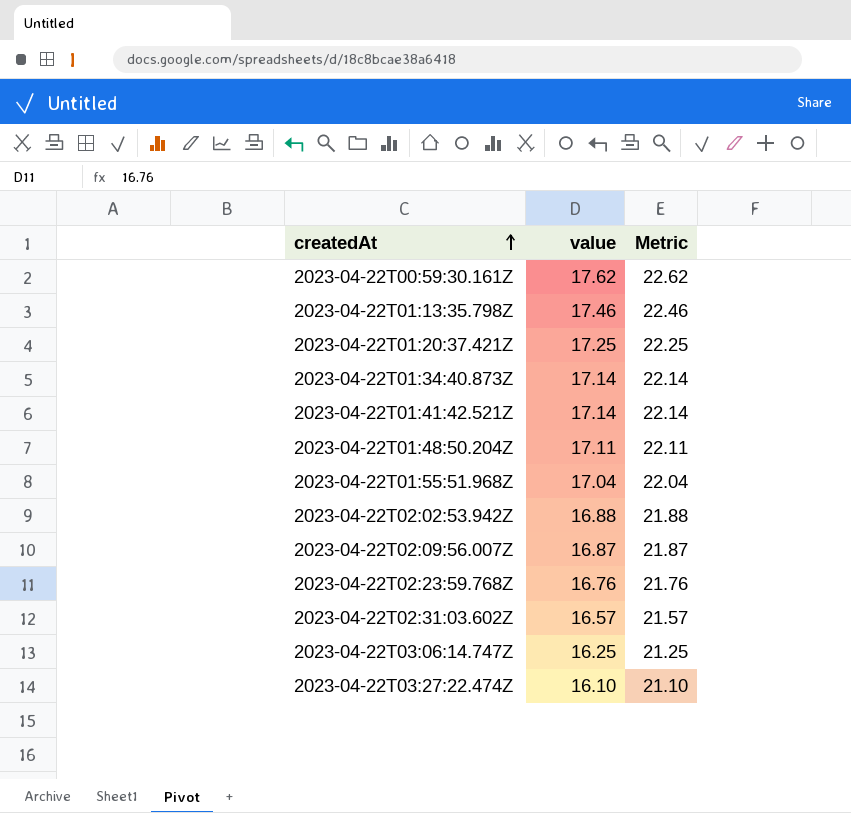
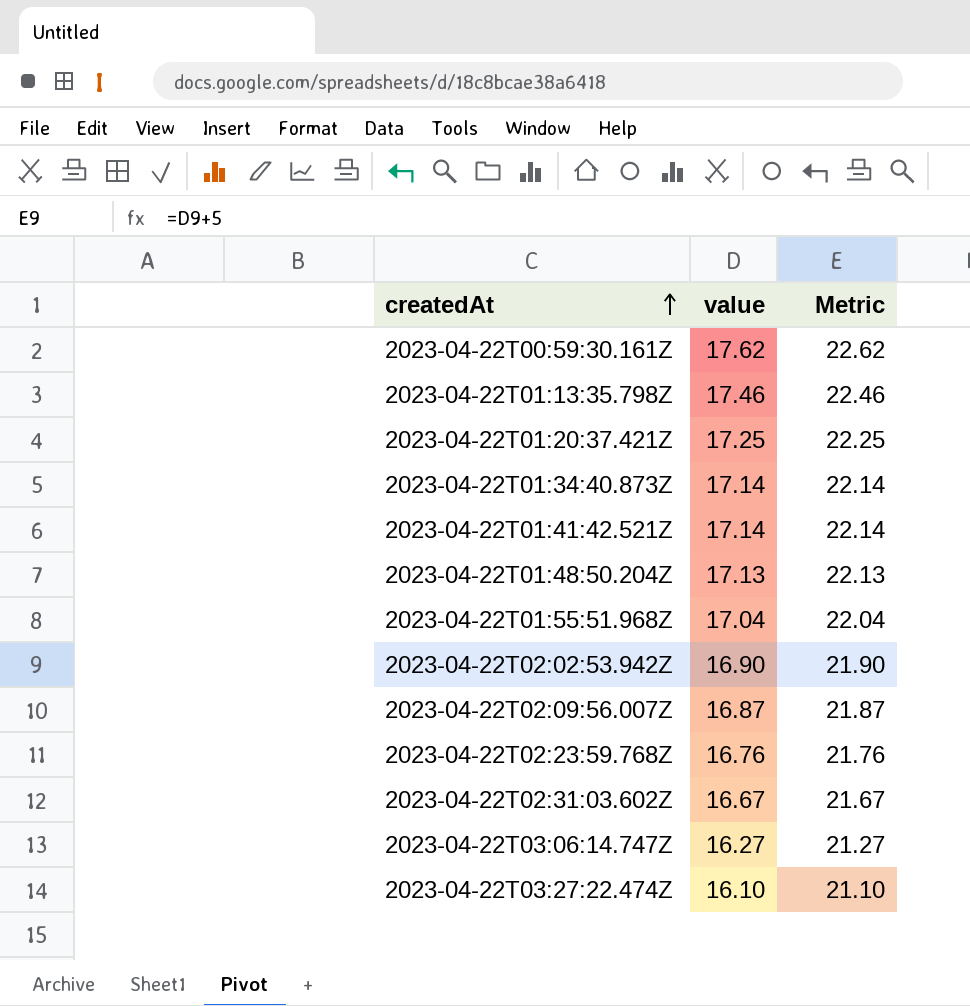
2023-04-22T01:48:50.204Z | value: 17.11 -> 17.13
2023-04-22T01:48:50.204Z | Metric: 22.11 -> 22.13
2023-04-22T02:02:53.942Z | value: 16.88 -> 16.90
2023-04-22T02:02:53.942Z | Metric: 21.88 -> 21.90
2023-04-22T02:31:03.602Z | value: 16.57 -> 16.67
2023-04-22T02:31:03.602Z | Metric: 21.57 -> 21.67
2023-04-22T03:06:14.747Z | value: 16.25 -> 16.27
2023-04-22T03:06:14.747Z | Metric: 21.25 -> 21.27

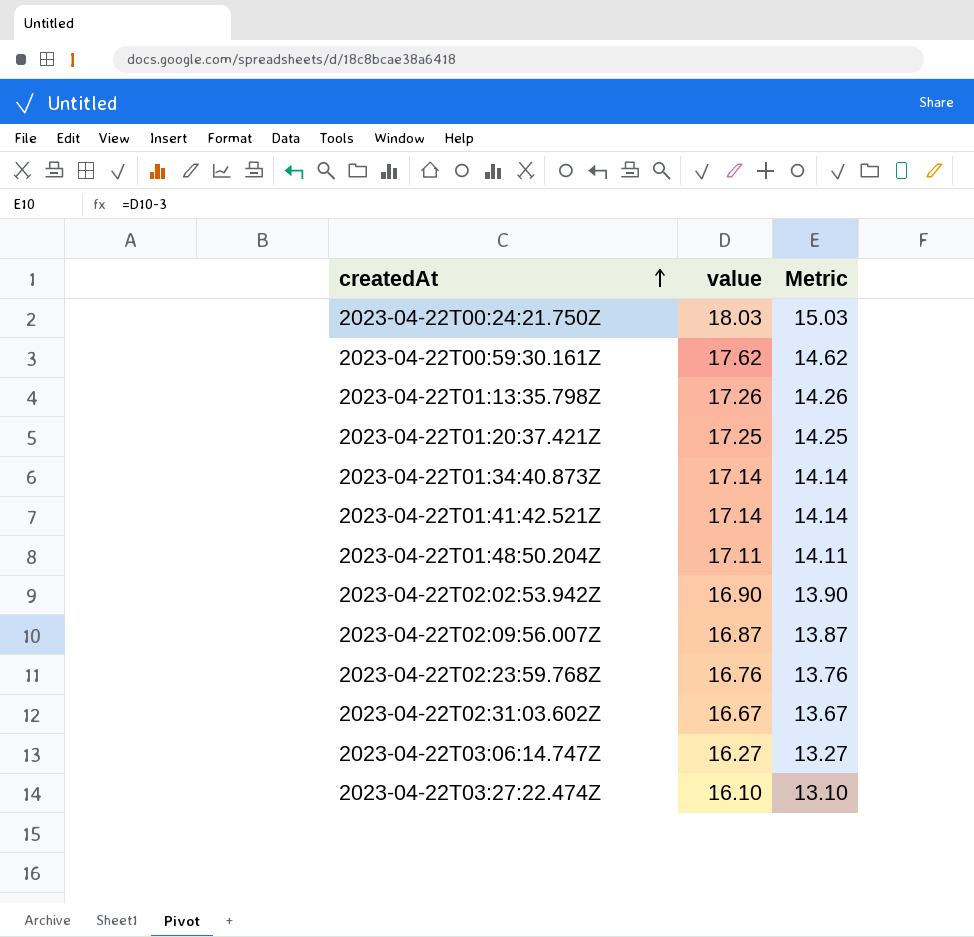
column Metric | formula: [value] + 5 -> [value] - 3
row 2023-04-22T01:55:51.968Z: 17.04 | 22.04 -> none
row 2023-04-22T00:24:21.750Z: none -> 18.03 | 15.03
2023-04-22T01:13:35.798Z | value: 17.46 -> 17.26
2023-04-22T01:48:50.204Z | value: 17.13 -> 17.11

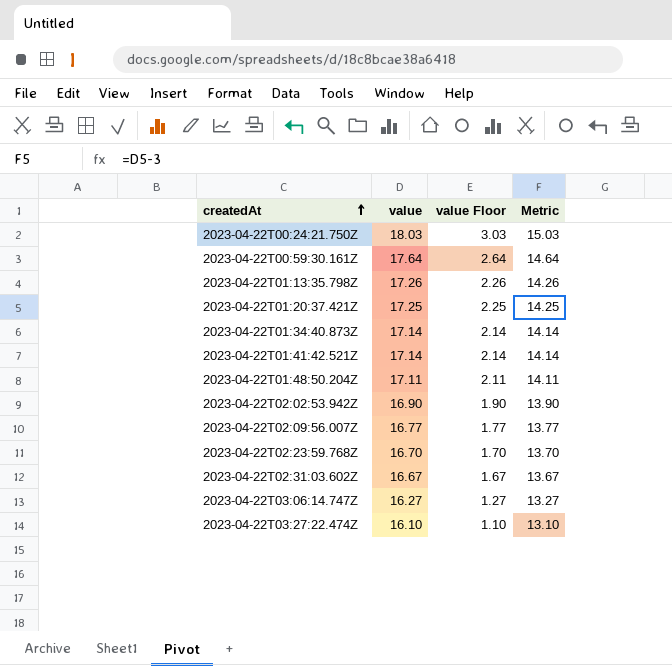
column value Floor | formula: none -> [value] - 15
2023-04-22T00:59:30.161Z | value: 17.62 -> 17.64
2023-04-22T00:59:30.161Z | Metric: 14.62 -> 14.64
2023-04-22T02:09:56.007Z | value: 16.87 -> 16.77
2023-04-22T02:09:56.007Z | Metric: 13.87 -> 13.77
2023-04-22T02:23:59.768Z | value: 16.76 -> 16.70
2023-04-22T02:23:59.768Z | Metric: 13.76 -> 13.70

